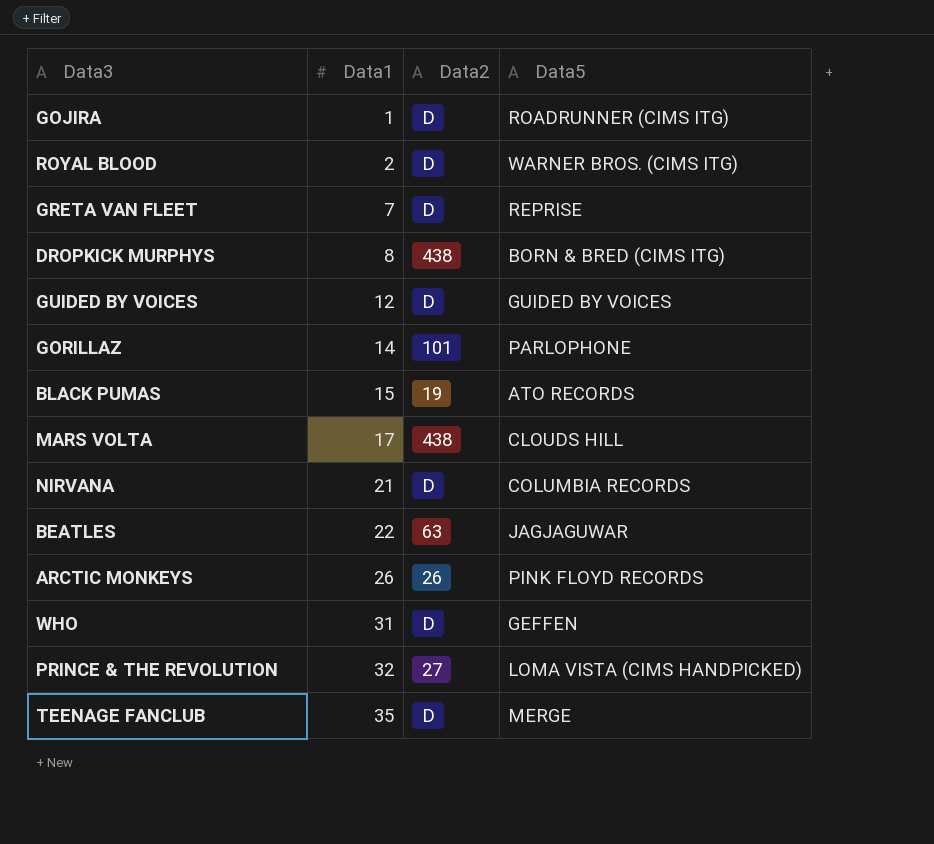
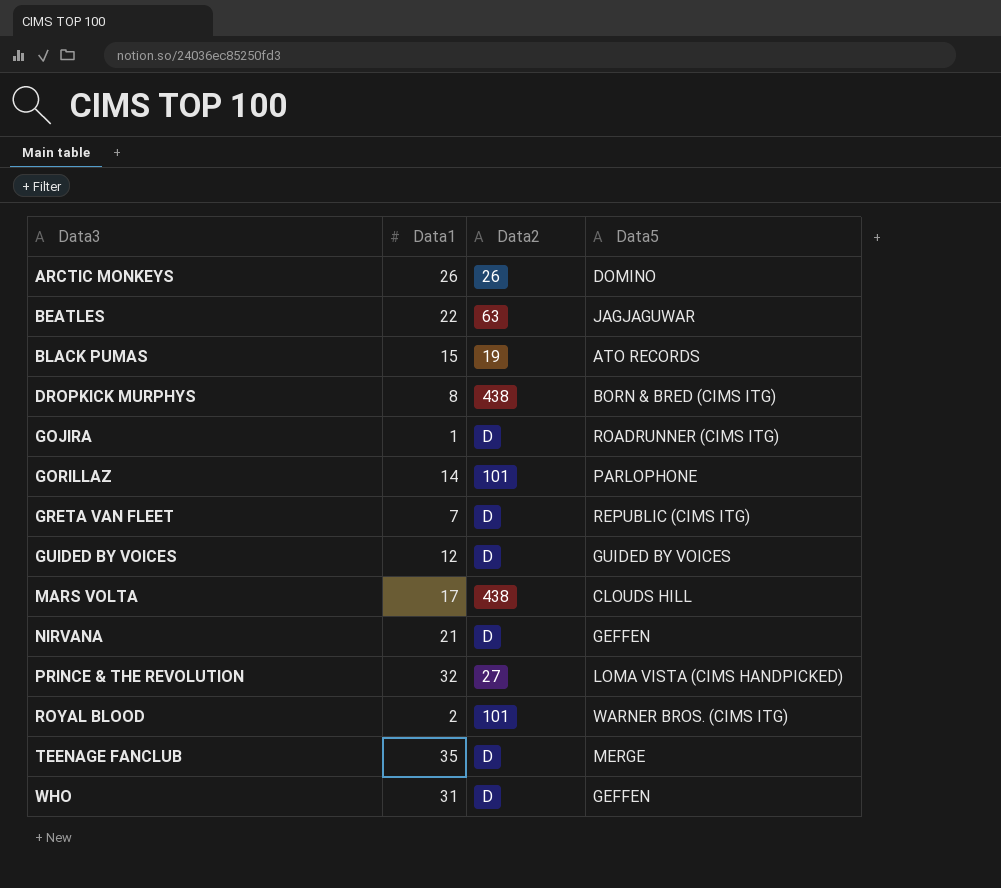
row order: Data1 ascending -> Data3 ascending
ARCTIC MONKEYS | Data5: PINK FLOYD RECORDS -> DOMINO
GRETA VAN FLEET | Data5: REPRISE -> REPUBLIC (CIMS ITG)
NIRVANA | Data5: COLUMBIA RECORDS -> GEFFEN
ROYAL BLOOD | Data2: D -> 101

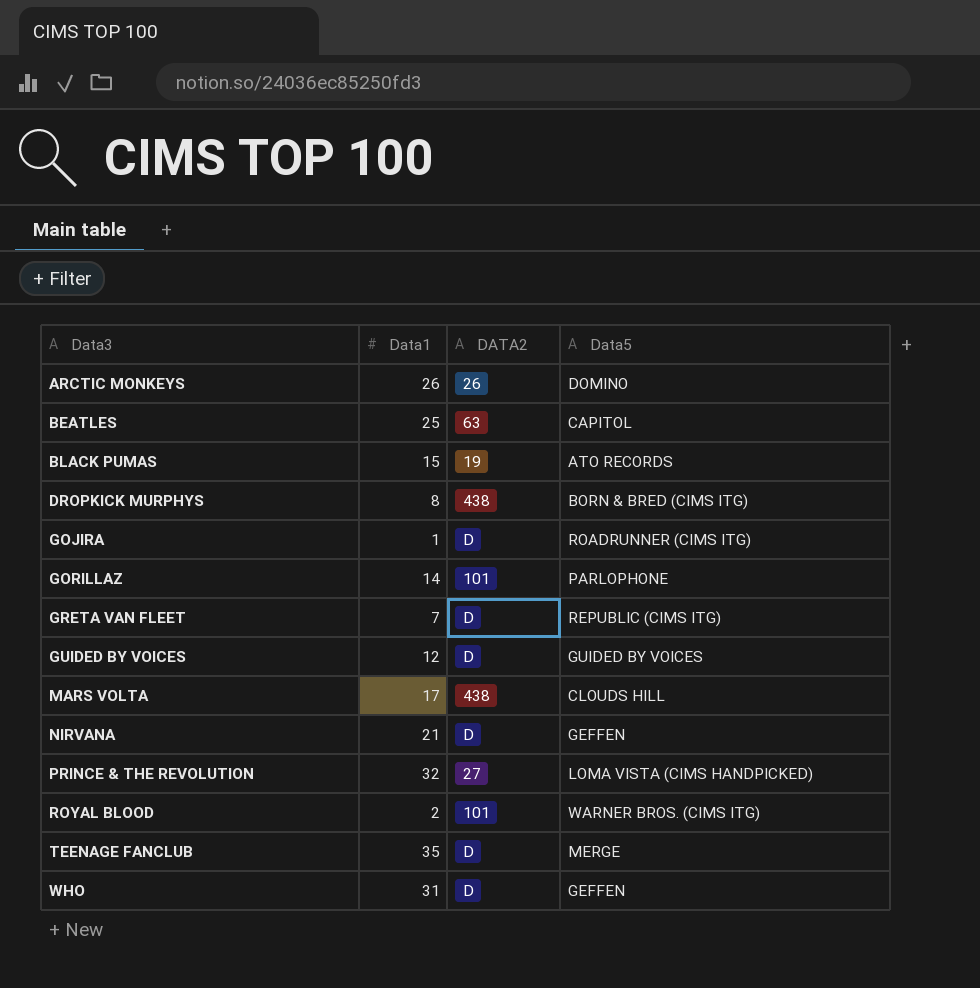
column name: Data2 -> DATA2
BEATLES | Data1: 22 -> 25
BEATLES | Data5: JAGJAGUWAR -> CAPITOL

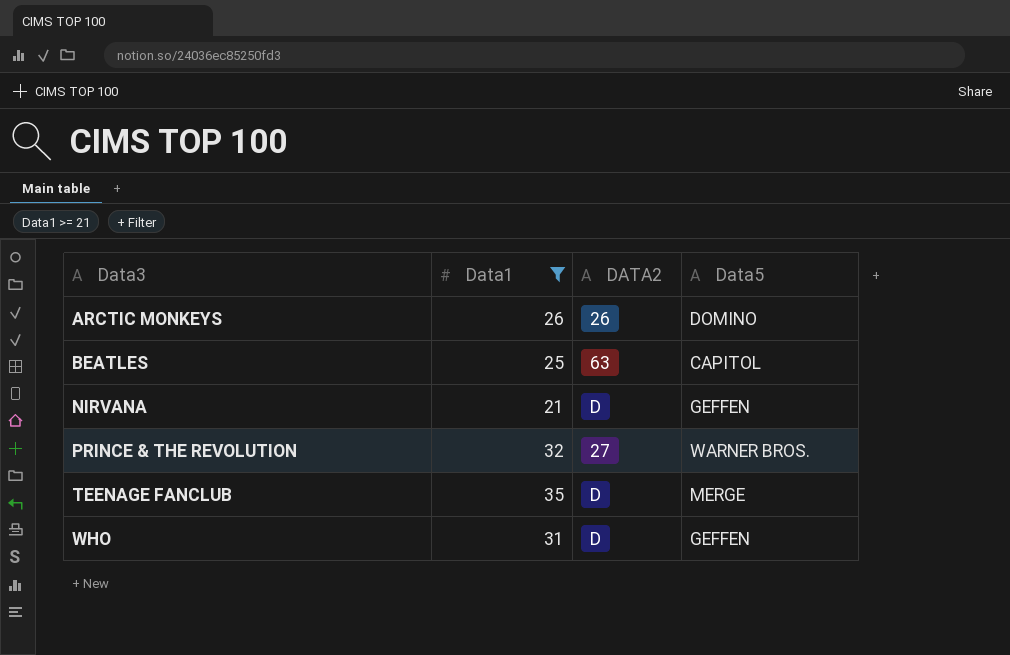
filter: none -> Data1 >= 21
PRINCE & THE REVOLUTION | Data5: LOMA VISTA (CIMS HANDPICKED) -> WARNER BROS.

